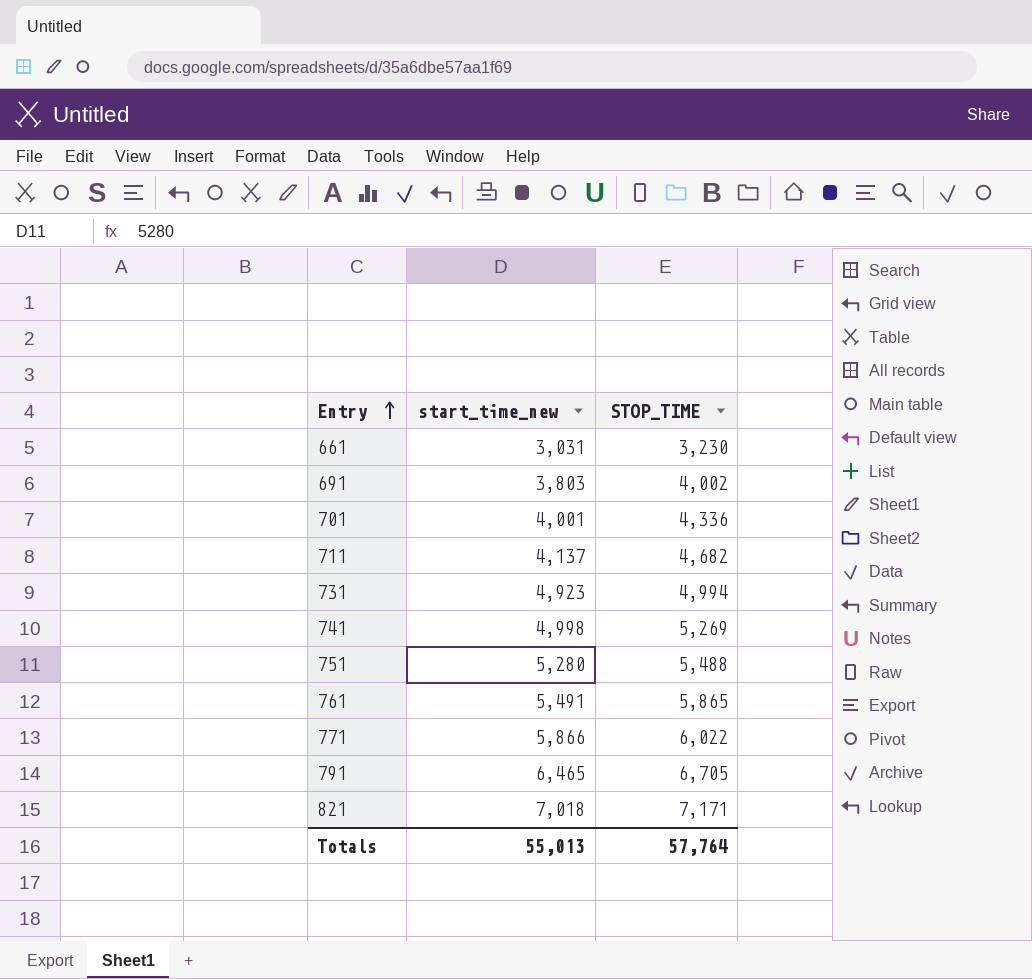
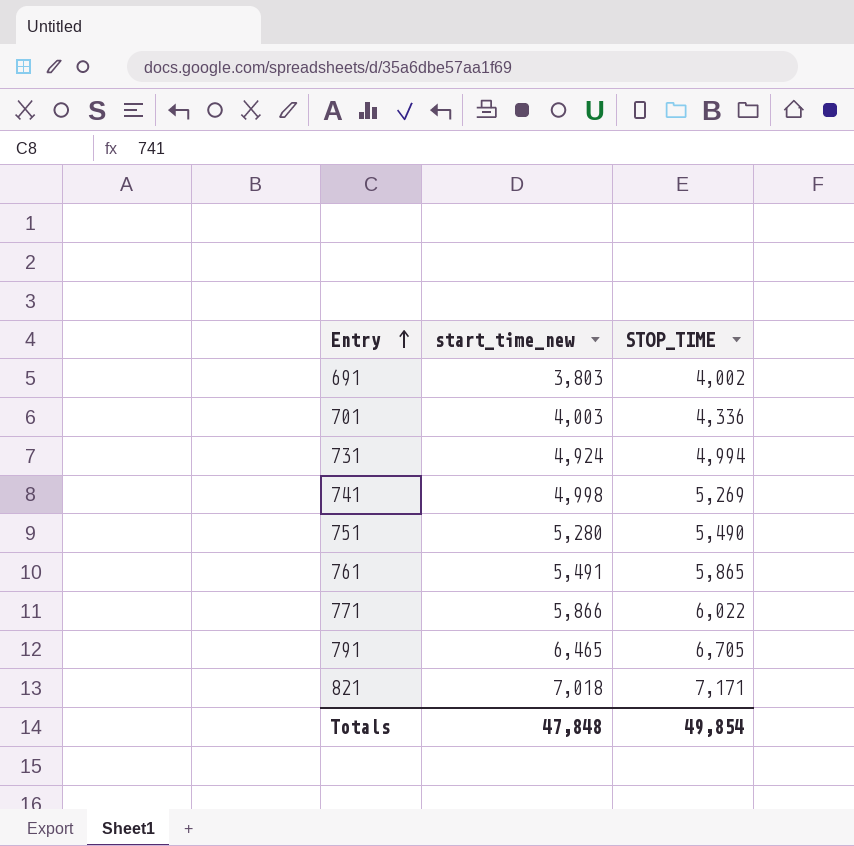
row 661: 3,031 | 3,230 -> none
row 711: 4,137 | 4,682 -> none
701 | start_time_new: 4,001 -> 4,003
731 | start_time_new: 4,923 -> 4,924
751 | STOP_TIME: 5,488 -> 5,490
Totals | start_time_new: 55,013 -> 47,848
Totals | STOP_TIME: 57,764 -> 49,854

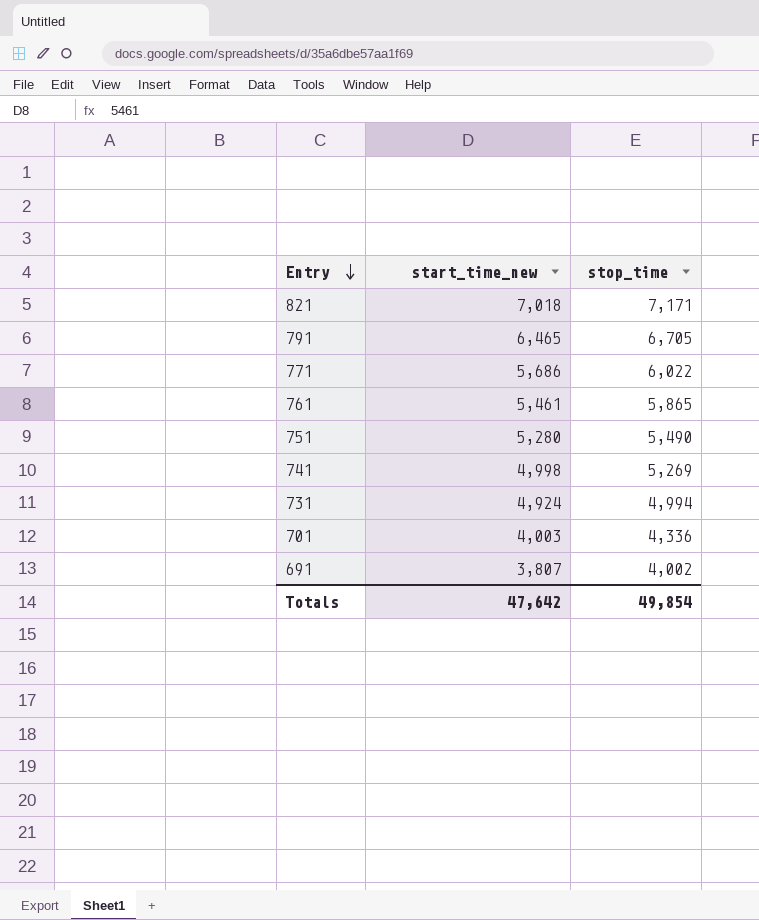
row order: Entry ascending -> Entry descending
column name: STOP_TIME -> stop_time
771 | start_time_new: 5,866 -> 5,686
761 | start_time_new: 5,491 -> 5,461
691 | start_time_new: 3,803 -> 3,807
Totals | start_time_new: 47,848 -> 47,642

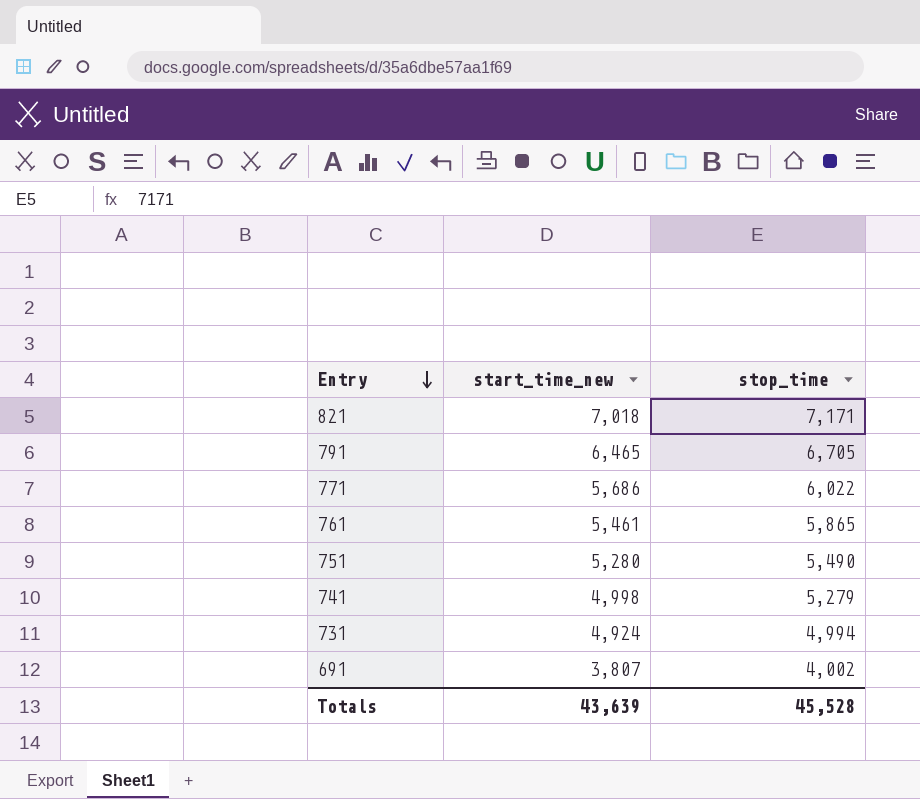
row 701: 4,003 | 4,336 -> none
741 | stop_time: 5,269 -> 5,279
Totals | start_time_new: 47,642 -> 43,639
Totals | stop_time: 49,854 -> 45,528

